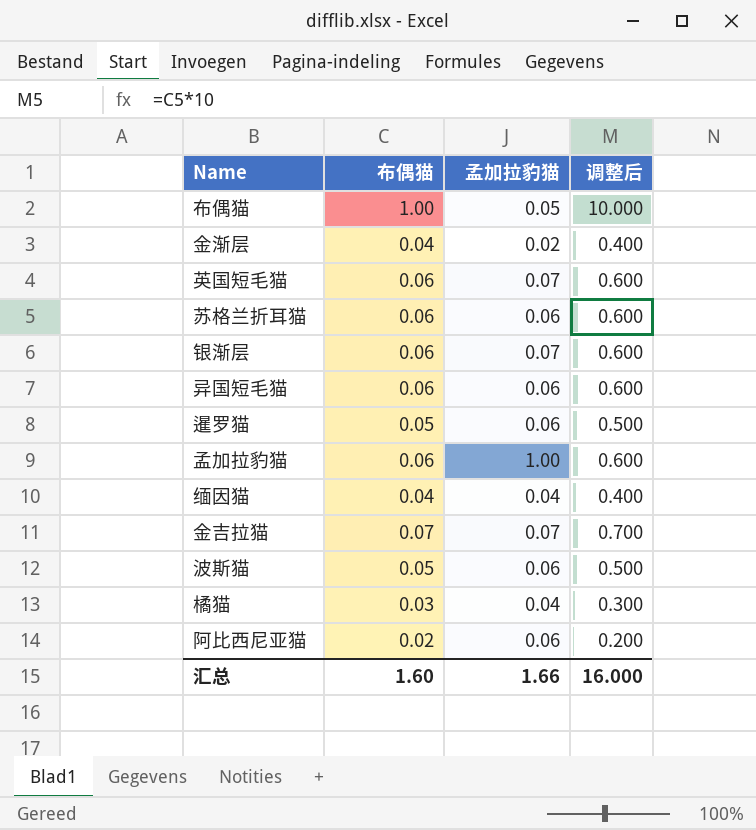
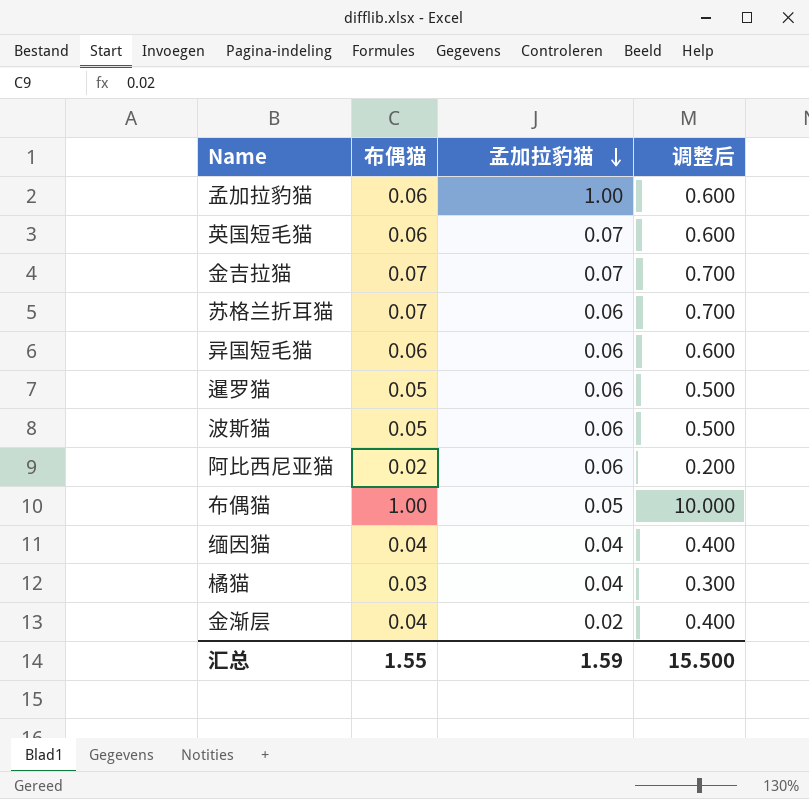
row order: none -> 孟加拉豹猫 descending
row 银渐层: 0.06 | 0.07 | 0.600 -> none
苏格兰折耳猫 | 布偶猫: 0.06 -> 0.07
苏格兰折耳猫 | 调整后: 0.600 -> 0.700
汇总 | 布偶猫: 1.60 -> 1.55
汇总 | 孟加拉豹猫: 1.66 -> 1.59
汇总 | 调整后: 16.000 -> 15.500

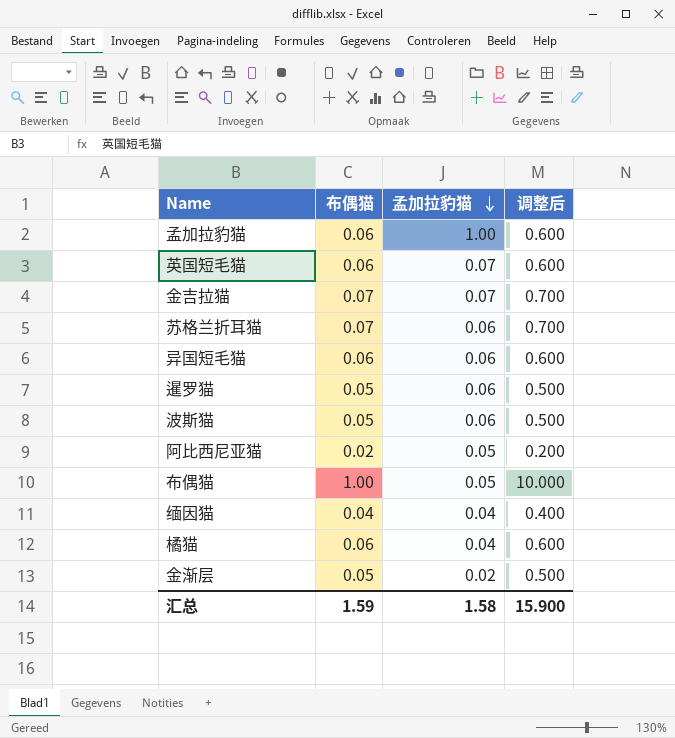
阿比西尼亚猫 | 孟加拉豹猫: 0.06 -> 0.05
橘猫 | 布偶猫: 0.03 -> 0.06
橘猫 | 调整后: 0.300 -> 0.600
金渐层 | 布偶猫: 0.04 -> 0.05
金渐层 | 调整后: 0.400 -> 0.500
汇总 | 布偶猫: 1.55 -> 1.59
汇总 | 孟加拉豹猫: 1.59 -> 1.58
汇总 | 调整后: 15.500 -> 15.900

